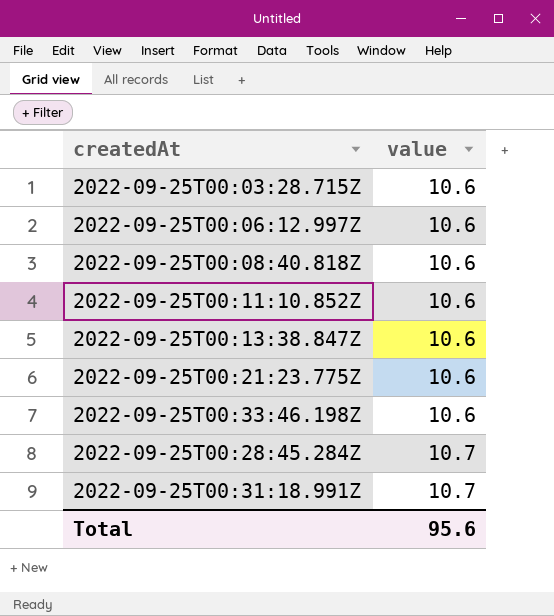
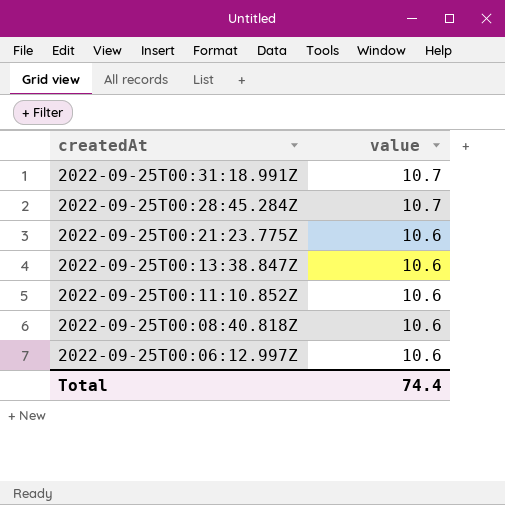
row order: value ascending -> createdAt descending
row 2022-09-25T00:03:28.715Z: 10.6 -> none
row 2022-09-25T00:33:46.198Z: 10.6 -> none
Total | value: 95.6 -> 74.4

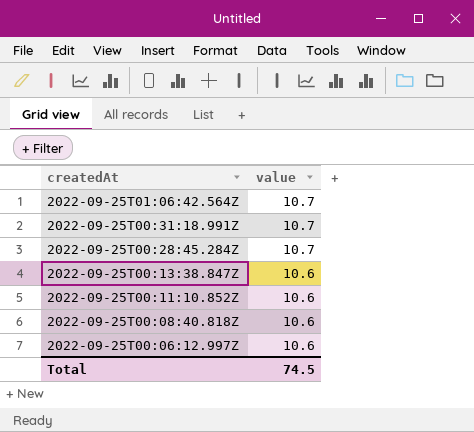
row 2022-09-25T00:21:23.775Z: 10.6 -> none
row 2022-09-25T01:06:42.564Z: none -> 10.7
Total | value: 74.4 -> 74.5

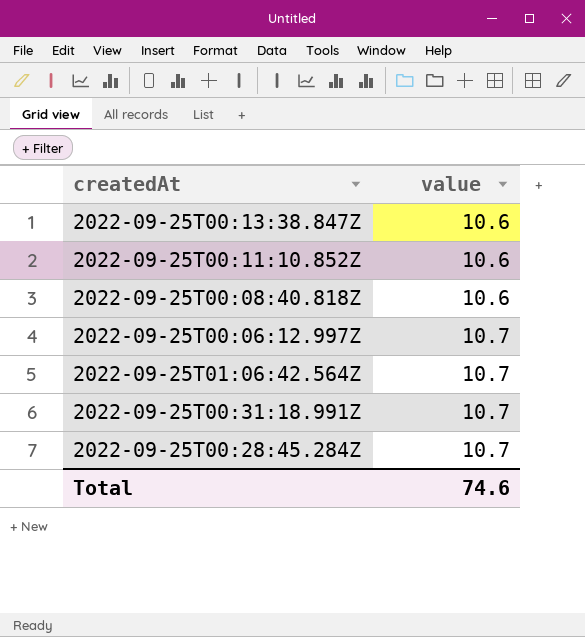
row order: createdAt descending -> value ascending
2022-09-25T00:06:12.997Z | value: 10.6 -> 10.7
Total | value: 74.5 -> 74.6

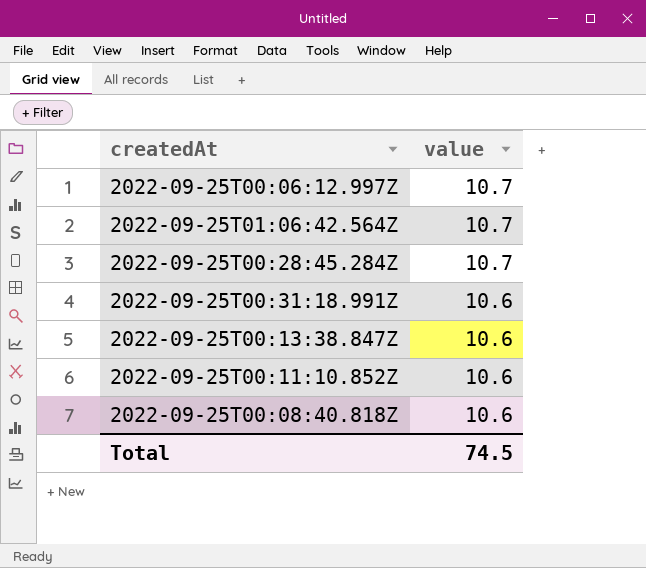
row order: value ascending -> value descending
2022-09-25T00:31:18.991Z | value: 10.7 -> 10.6
Total | value: 74.6 -> 74.5

